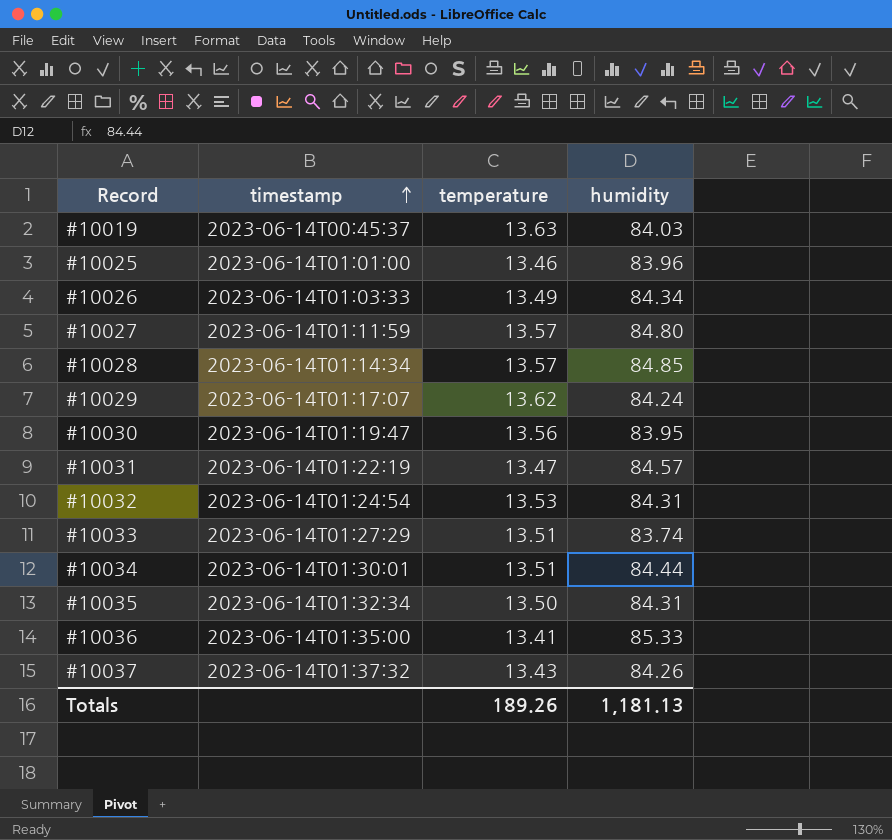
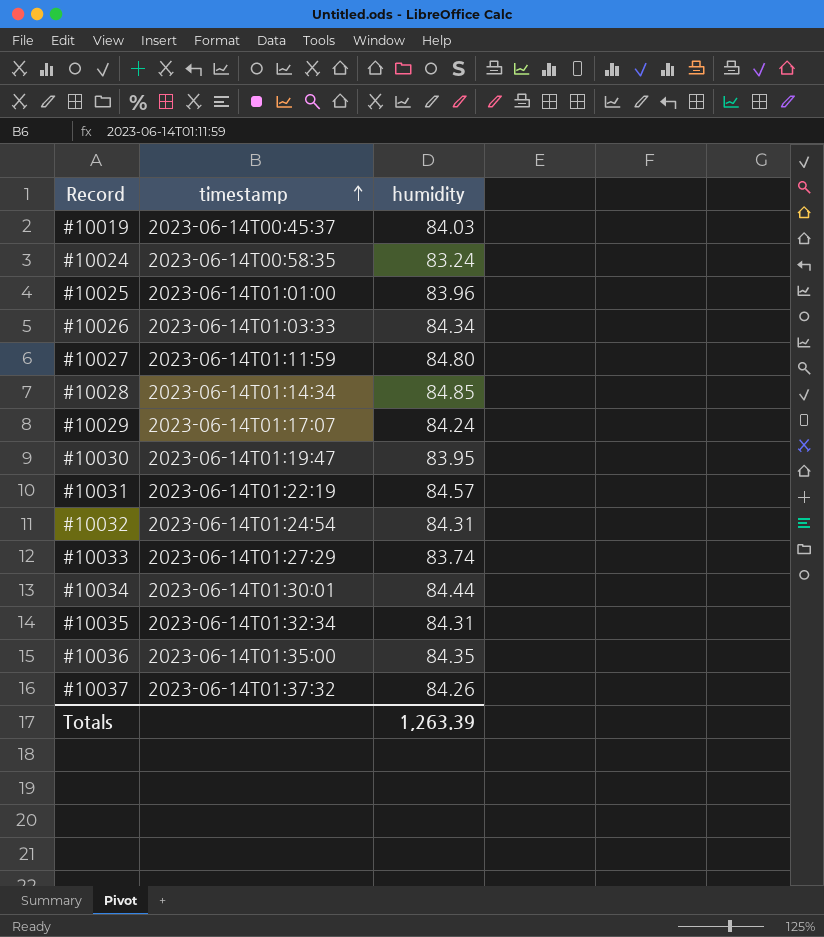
column temperature | position: 3 -> none
row #10024: none -> 2023-06-14T00:58:35 | 83.24
#10036 | humidity: 85.33 -> 84.35
Totals | humidity: 1,181.13 -> 1,263.39

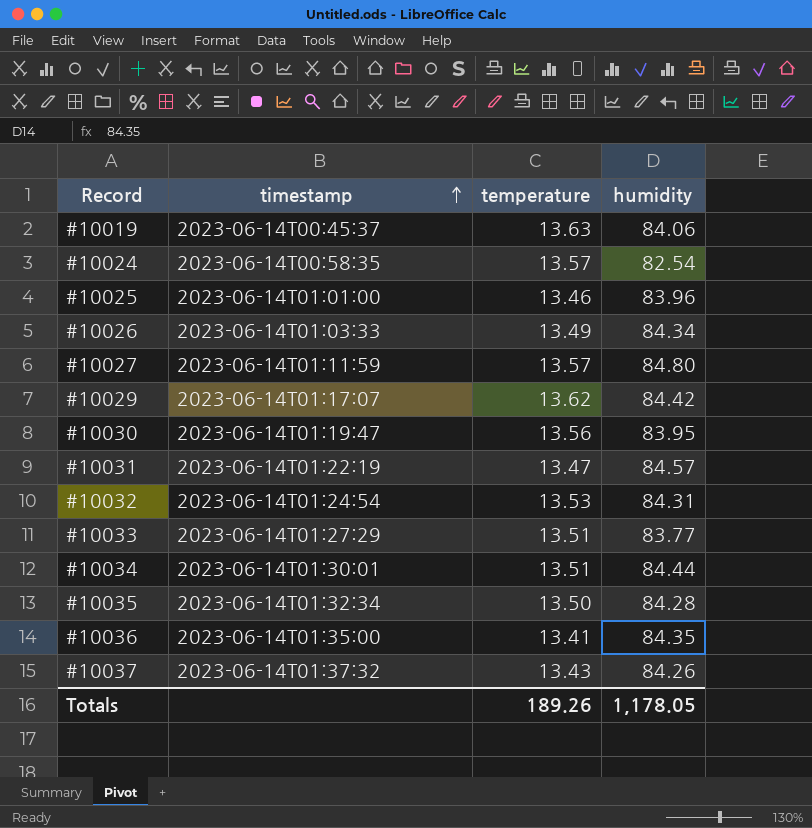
column temperature | position: none -> 3
row #10028: 2023-06-14T01:14:34 | 84.85 -> none
#10019 | humidity: 84.03 -> 84.06
#10024 | humidity: 83.24 -> 82.54
#10029 | humidity: 84.24 -> 84.42
#10033 | humidity: 83.74 -> 83.77
#10035 | humidity: 84.31 -> 84.28
Totals | humidity: 1,263.39 -> 1,178.05

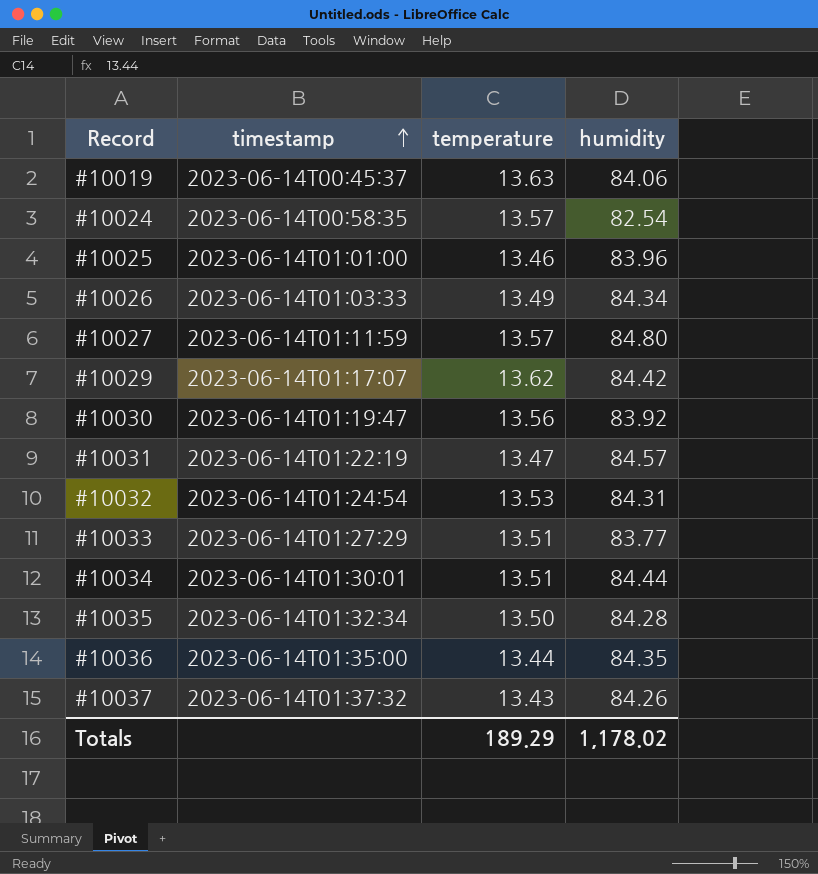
#10030 | humidity: 83.95 -> 83.92
#10036 | temperature: 13.41 -> 13.44
Totals | temperature: 189.26 -> 189.29
Totals | humidity: 1,178.05 -> 1,178.02

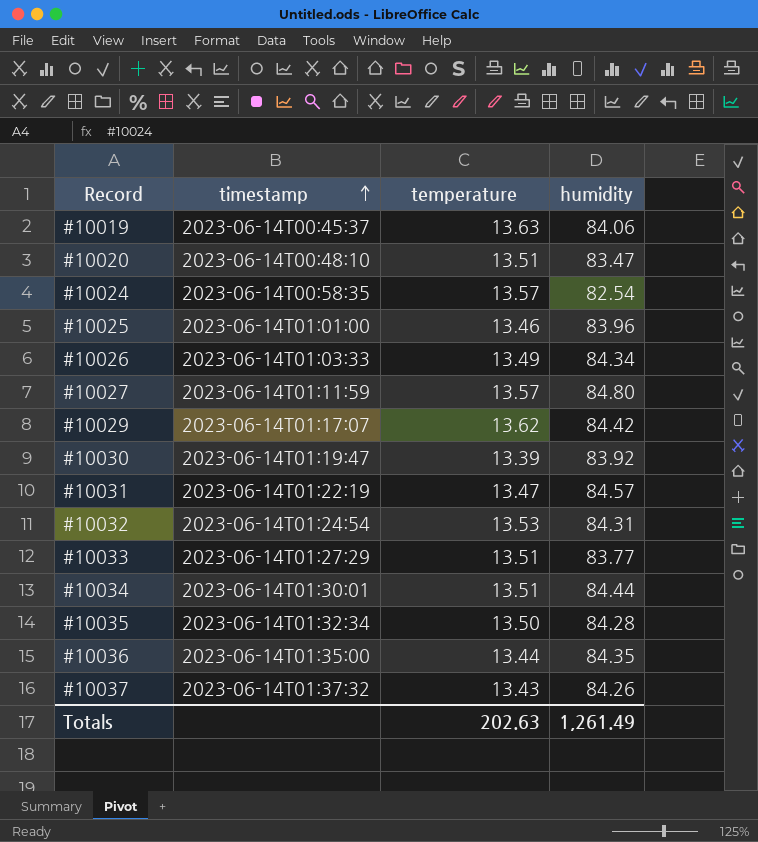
row #10020: none -> 2023-06-14T00:48:10 | 13.51 | 83.47
#10030 | temperature: 13.56 -> 13.39
Totals | temperature: 189.29 -> 202.63
Totals | humidity: 1,178.02 -> 1,261.49

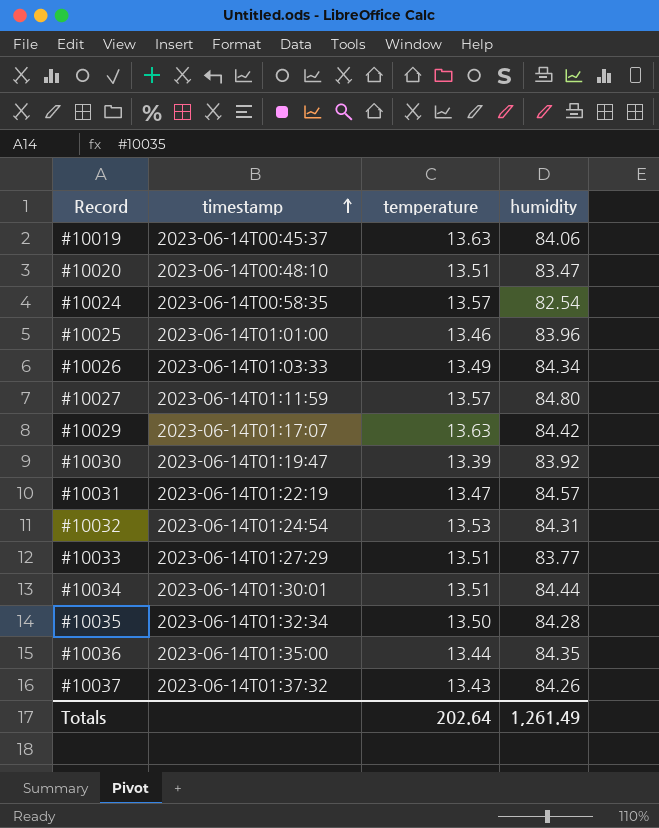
#10029 | temperature: 13.62 -> 13.63
Totals | temperature: 202.63 -> 202.64

